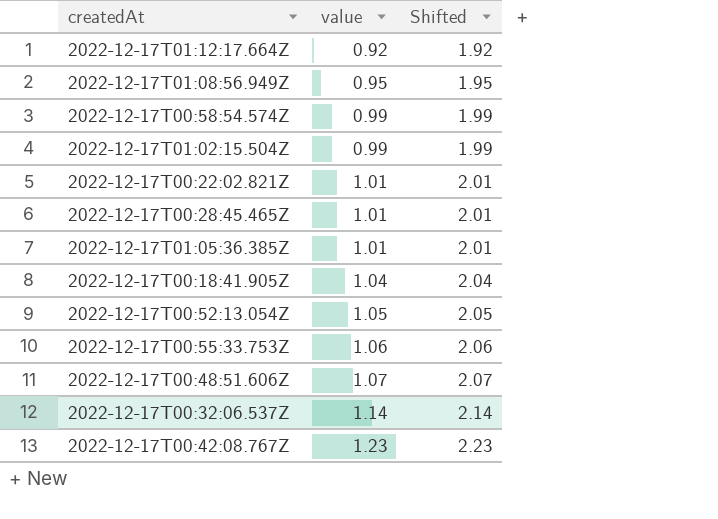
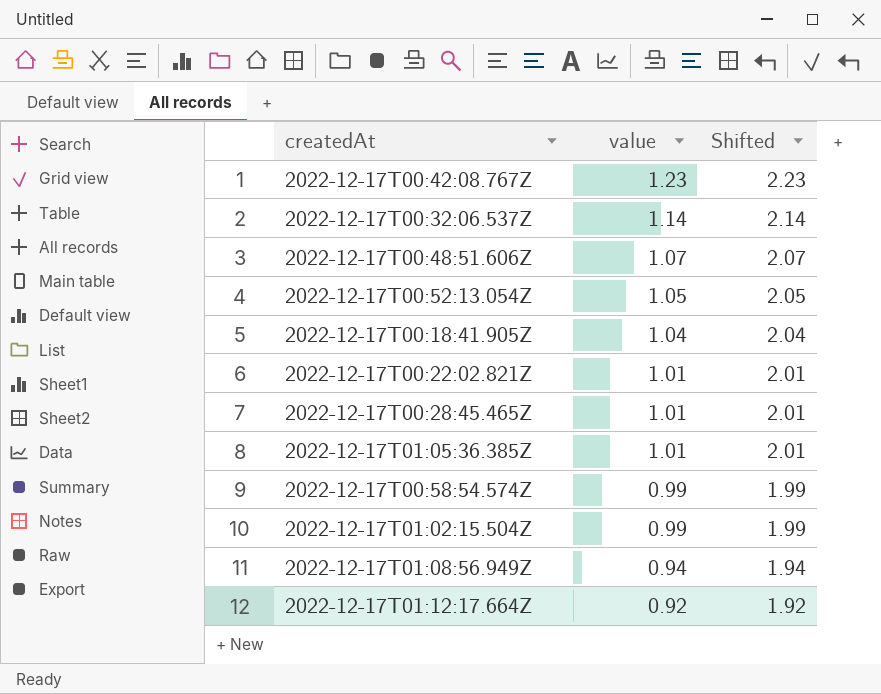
row order: value ascending -> value descending
row 2022-12-17T00:55:33.753Z: 1.06 | 2.06 -> none
2022-12-17T01:08:56.949Z | value: 0.95 -> 0.94
2022-12-17T01:08:56.949Z | Shifted: 1.95 -> 1.94

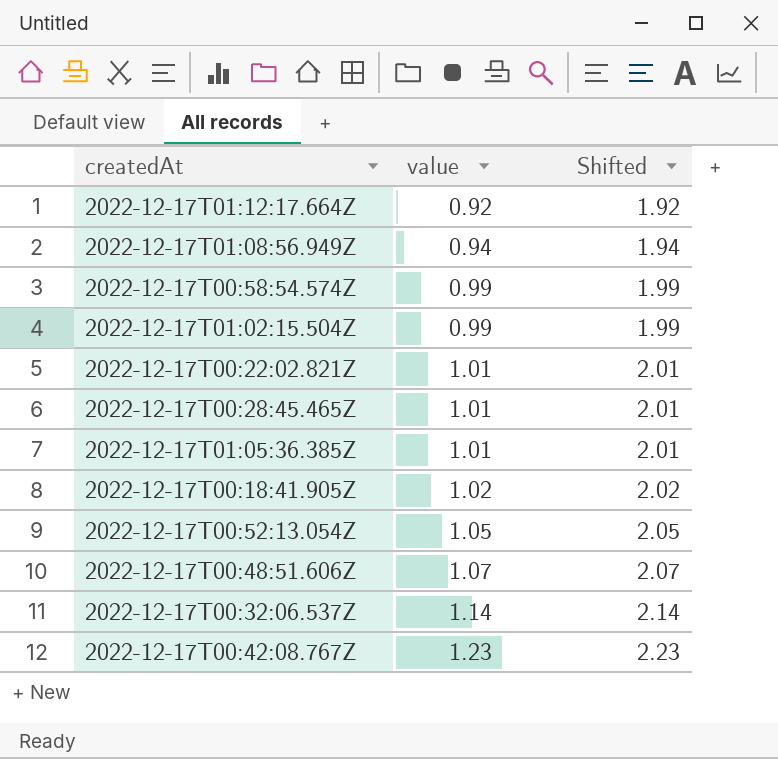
row order: value descending -> value ascending
2022-12-17T00:18:41.905Z | value: 1.04 -> 1.02
2022-12-17T00:18:41.905Z | Shifted: 2.04 -> 2.02

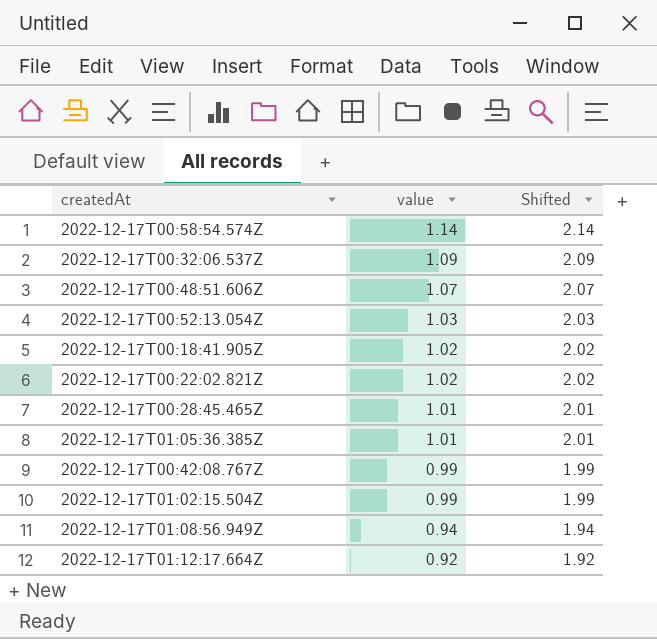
row order: value ascending -> value descending
2022-12-17T00:58:54.574Z | value: 0.99 -> 1.14
2022-12-17T00:58:54.574Z | Shifted: 1.99 -> 2.14
2022-12-17T00:32:06.537Z | value: 1.14 -> 1.09
2022-12-17T00:32:06.537Z | Shifted: 2.14 -> 2.09
2022-12-17T00:52:13.054Z | value: 1.05 -> 1.03
2022-12-17T00:52:13.054Z | Shifted: 2.05 -> 2.03
2022-12-17T00:22:02.821Z | value: 1.01 -> 1.02
2022-12-17T00:22:02.821Z | Shifted: 2.01 -> 2.02
2022-12-17T00:42:08.767Z | value: 1.23 -> 0.99
2022-12-17T00:42:08.767Z | Shifted: 2.23 -> 1.99

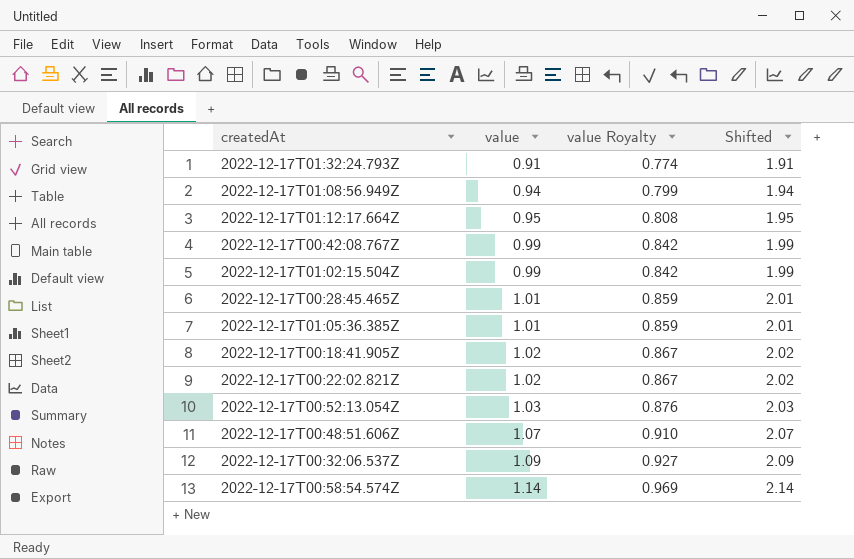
row order: value descending -> value ascending
column value Royalty | formula: none -> [value] * 0.85
row 2022-12-17T01:32:24.793Z: none -> 0.91 | 0.774 | 1.91
2022-12-17T01:12:17.664Z | value: 0.92 -> 0.95
2022-12-17T01:12:17.664Z | Shifted: 1.92 -> 1.95

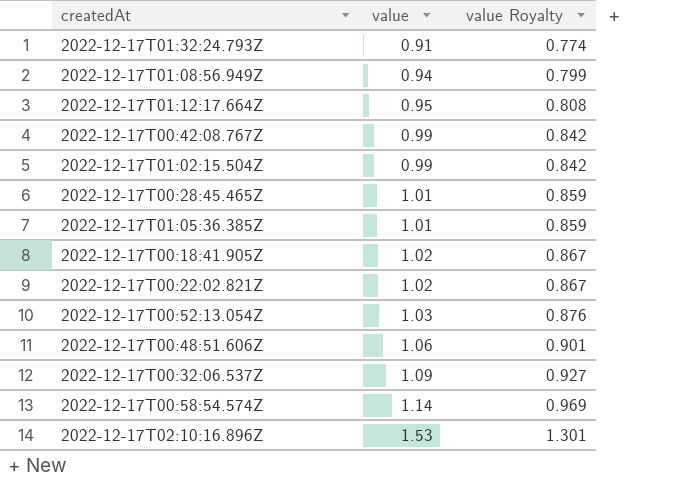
column Shifted | formula: [value] + 1 -> none
2022-12-17T00:48:51.606Z | value: 1.07 -> 1.06
2022-12-17T00:48:51.606Z | value Royalty: 0.910 -> 0.901
row 2022-12-17T02:10:16.896Z: none -> 1.53 | 1.301

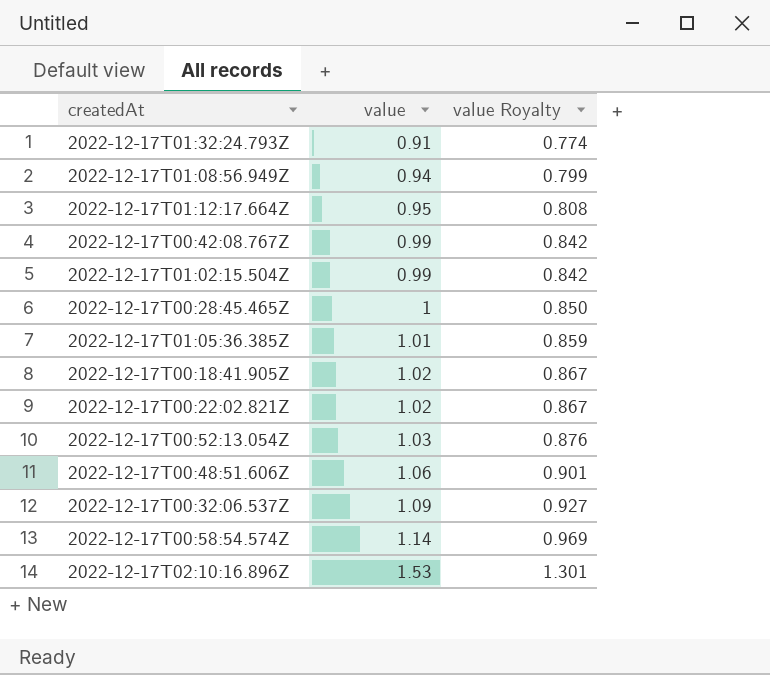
2022-12-17T00:28:45.465Z | value: 1.01 -> 1
2022-12-17T00:28:45.465Z | value Royalty: 0.859 -> 0.850

